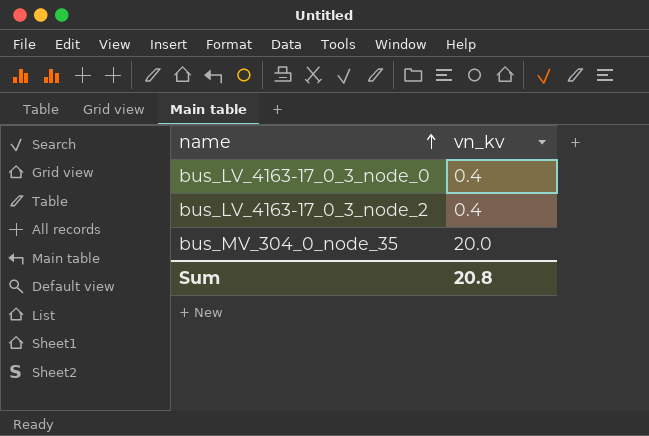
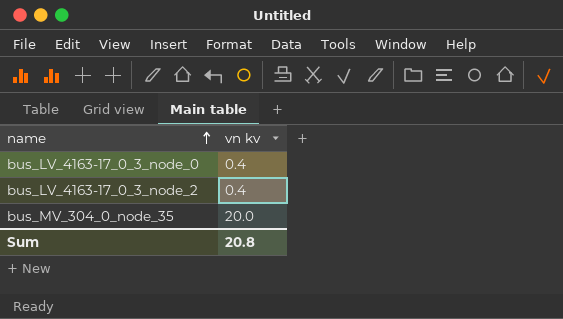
column name: vn_kv -> vn kv

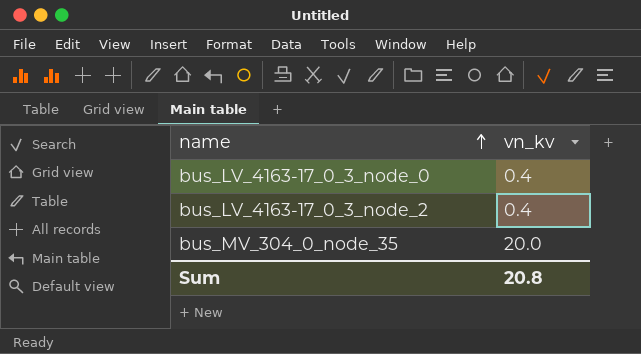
column name: vn kv -> vn_kv

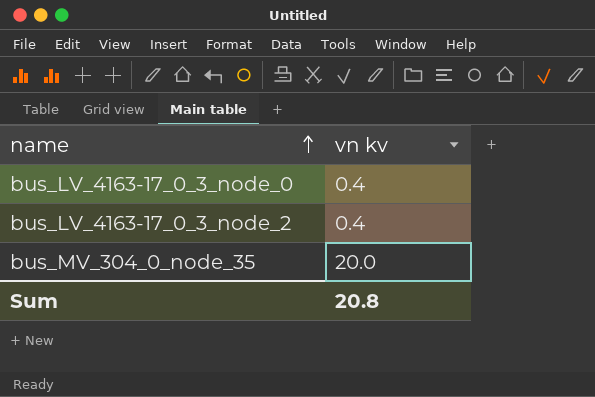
column name: vn_kv -> vn kv

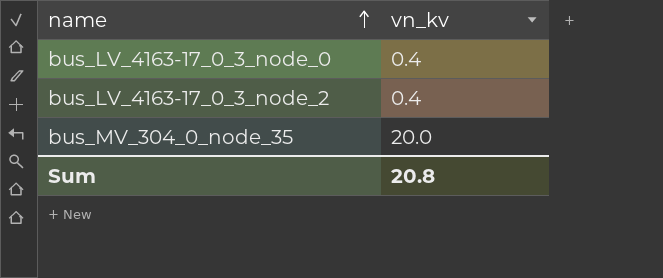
column name: vn kv -> vn_kv

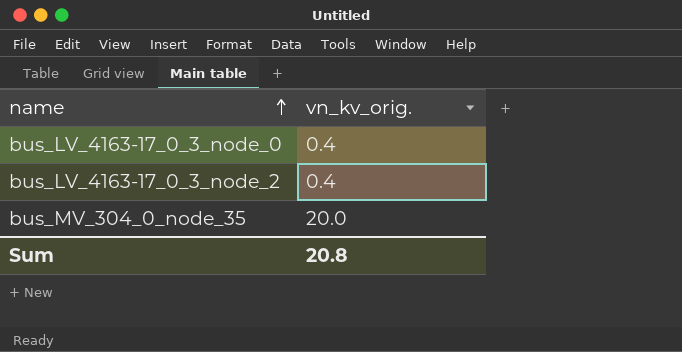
column name: vn_kv -> vn_kv_orig.

